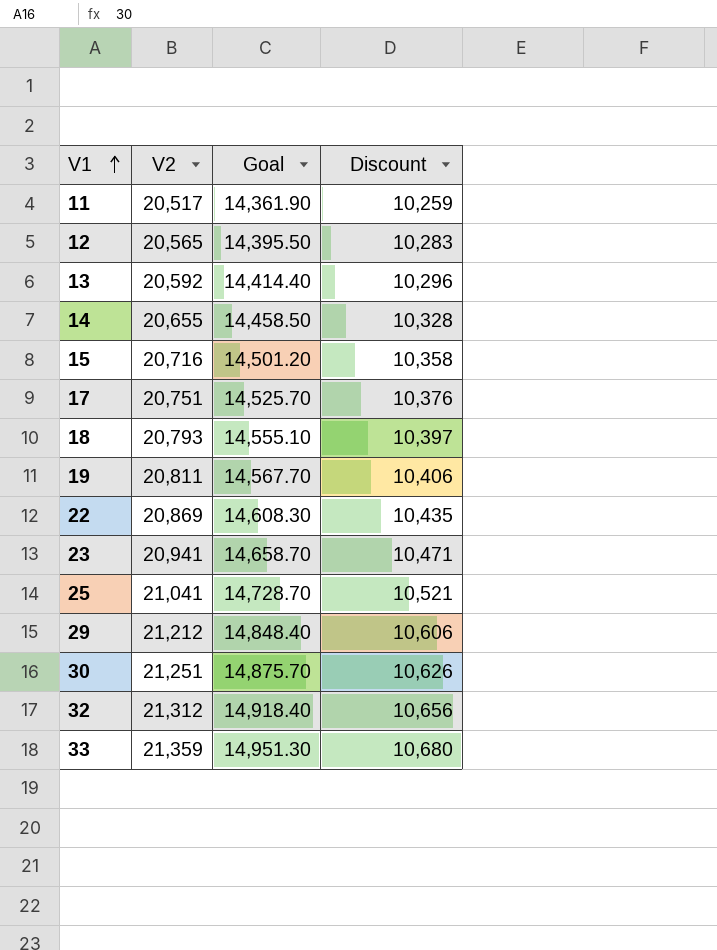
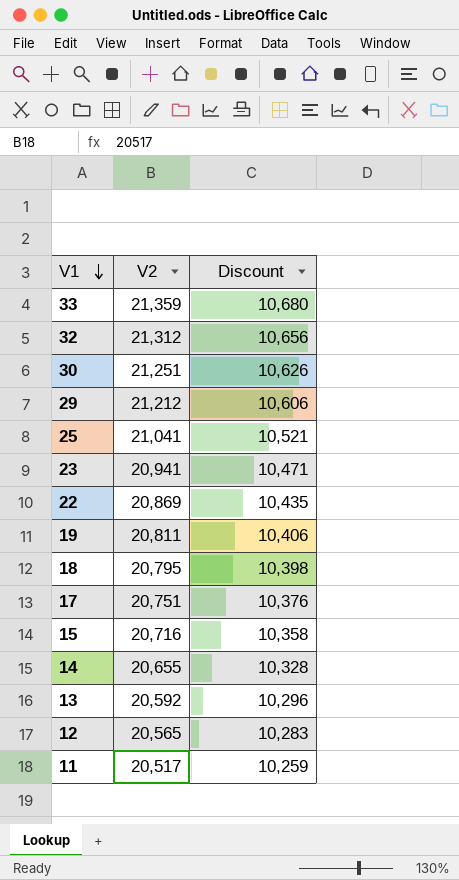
row order: V1 ascending -> V1 descending
column Goal | formula: [V2] * 0.7 -> none
18 | V2: 20,793 -> 20,795
18 | Discount: 10,397 -> 10,398

